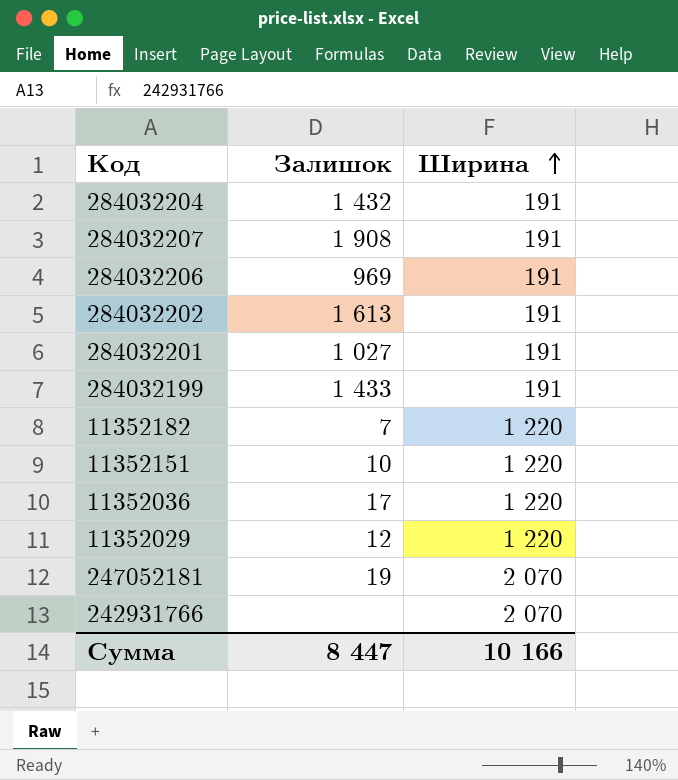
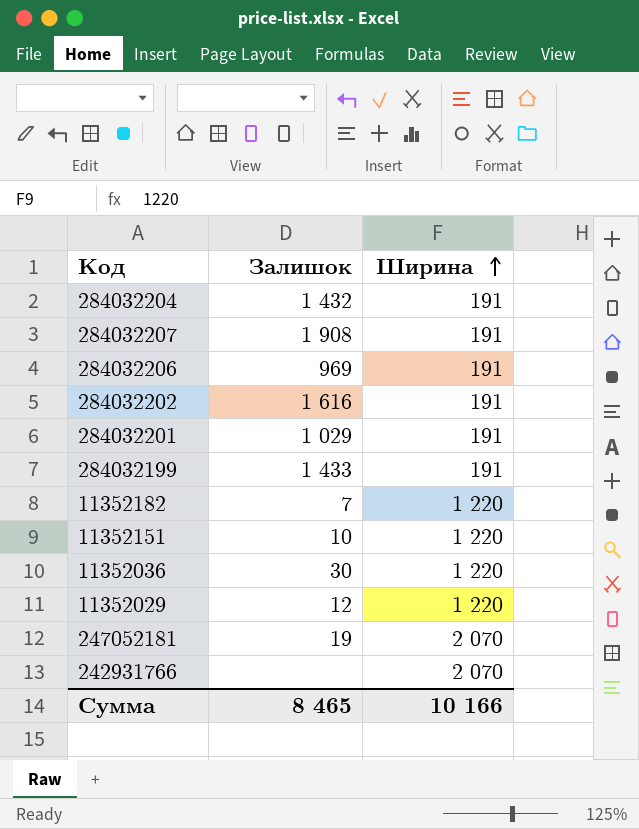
284032202 | Залишок: 1 613 -> 1 616
284032201 | Залишок: 1 027 -> 1 029
11352036 | Залишок: 17 -> 30
Сумма | Залишок: 8 447 -> 8 465

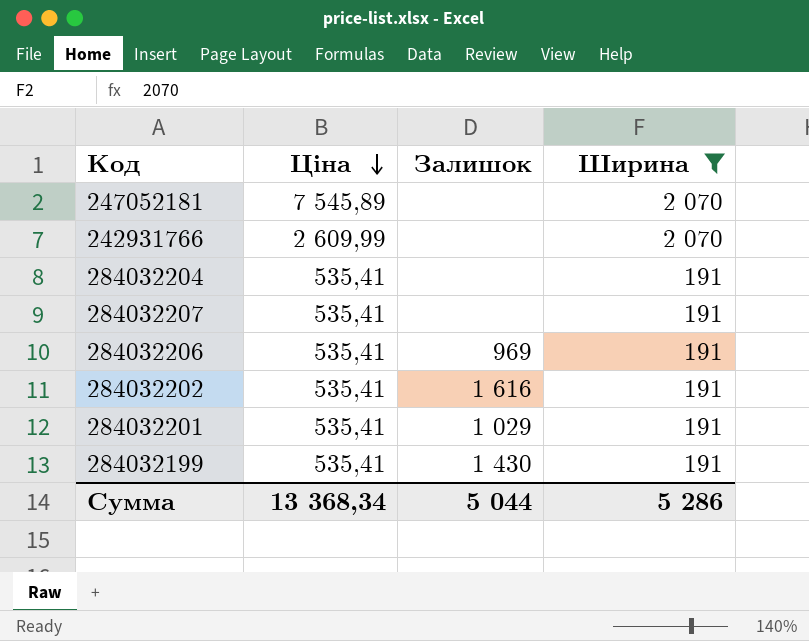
filter: none -> Ширина != 1 220
row order: Ширина ascending -> Ціна descending
column Ціна | position: none -> 2
247052181 | Залишок: 19 -> none
284032204 | Залишок: 1 432 -> none
284032207 | Залишок: 1 908 -> none
284032199 | Залишок: 1 433 -> 1 430
Сумма | Залишок: 8 465 -> 5 044
Сумма | Ширина: 10 166 -> 5 286

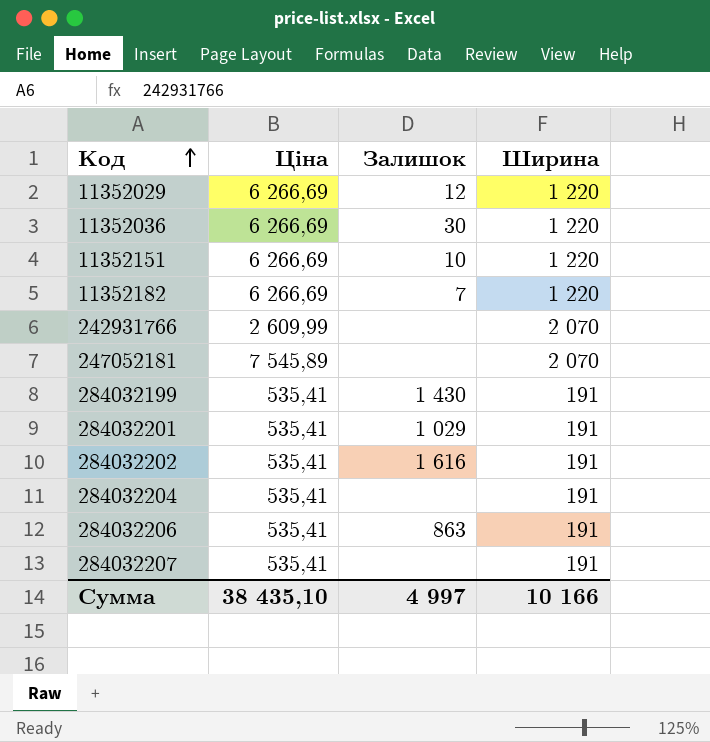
filter: Ширина != 1 220 -> none
row order: Ціна descending -> Код ascending
284032206 | Залишок: 969 -> 863
Сумма | Ціна: 13 368,34 -> 38 435,10
Сумма | Залишок: 5 044 -> 4 997
Сумма | Ширина: 5 286 -> 10 166

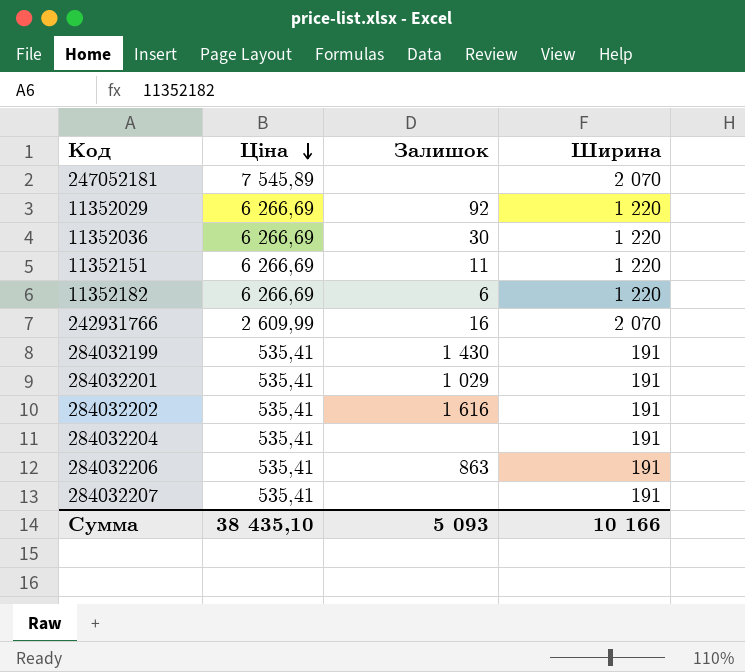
row order: Код ascending -> Ціна descending
11352029 | Залишок: 12 -> 92
11352151 | Залишок: 10 -> 11
11352182 | Залишок: 7 -> 6
242931766 | Залишок: none -> 16
Сумма | Залишок: 4 997 -> 5 093

